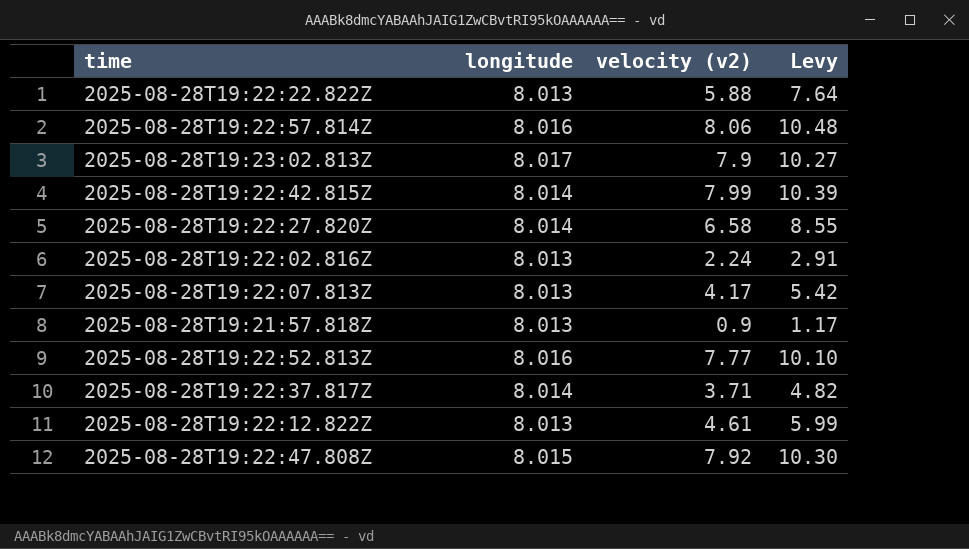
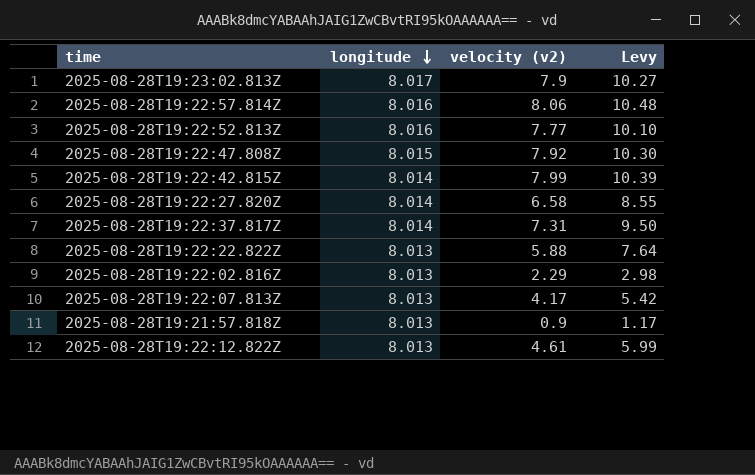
row order: none -> longitude descending
2025-08-28T19:22:37.817Z | velocity (v2): 3.71 -> 7.31
2025-08-28T19:22:37.817Z | Levy: 4.82 -> 9.50
2025-08-28T19:22:02.816Z | velocity (v2): 2.24 -> 2.29
2025-08-28T19:22:02.816Z | Levy: 2.91 -> 2.98

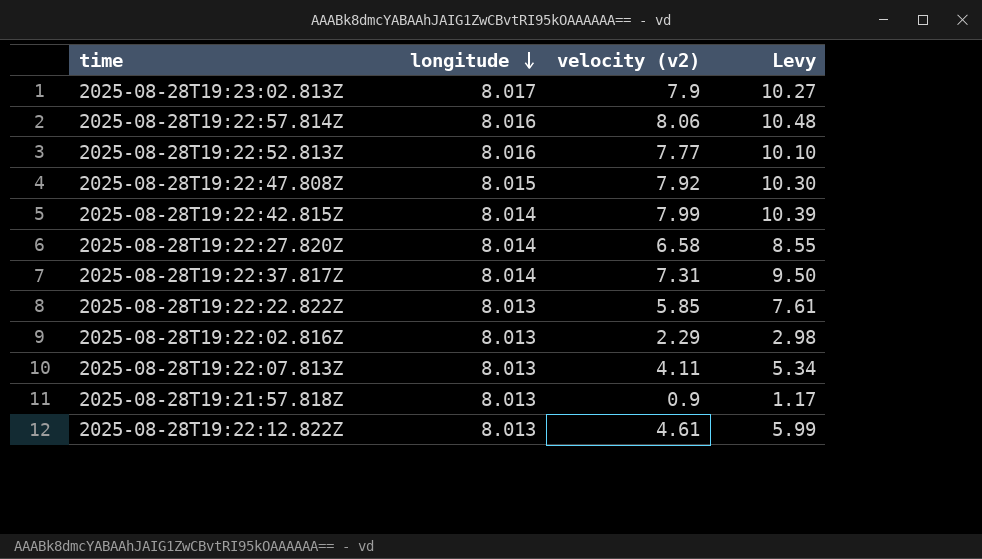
2025-08-28T19:22:22.822Z | velocity (v2): 5.88 -> 5.85
2025-08-28T19:22:22.822Z | Levy: 7.64 -> 7.61
2025-08-28T19:22:07.813Z | velocity (v2): 4.17 -> 4.11
2025-08-28T19:22:07.813Z | Levy: 5.42 -> 5.34

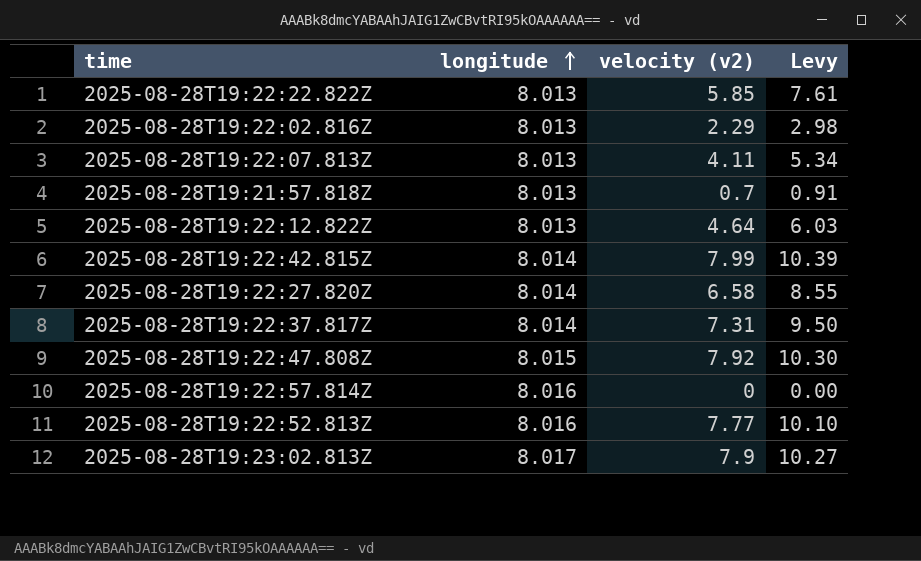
row order: longitude descending -> longitude ascending
2025-08-28T19:21:57.818Z | velocity (v2): 0.9 -> 0.7
2025-08-28T19:21:57.818Z | Levy: 1.17 -> 0.91
2025-08-28T19:22:12.822Z | velocity (v2): 4.61 -> 4.64
2025-08-28T19:22:12.822Z | Levy: 5.99 -> 6.03
2025-08-28T19:22:57.814Z | velocity (v2): 8.06 -> 0
2025-08-28T19:22:57.814Z | Levy: 10.48 -> 0.00

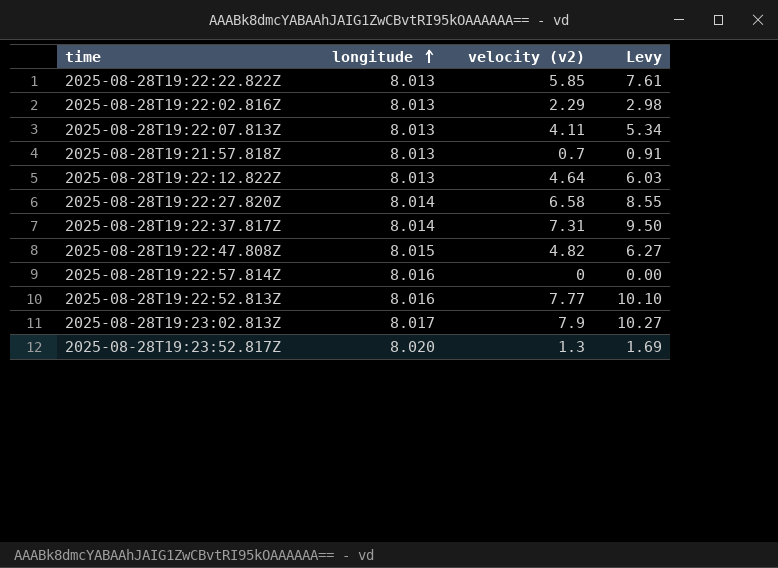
row 2025-08-28T19:22:42.815Z: 8.014 | 7.99 | 10.39 -> none
2025-08-28T19:22:47.808Z | velocity (v2): 7.92 -> 4.82
2025-08-28T19:22:47.808Z | Levy: 10.30 -> 6.27
row 2025-08-28T19:23:52.817Z: none -> 8.020 | 1.3 | 1.69

